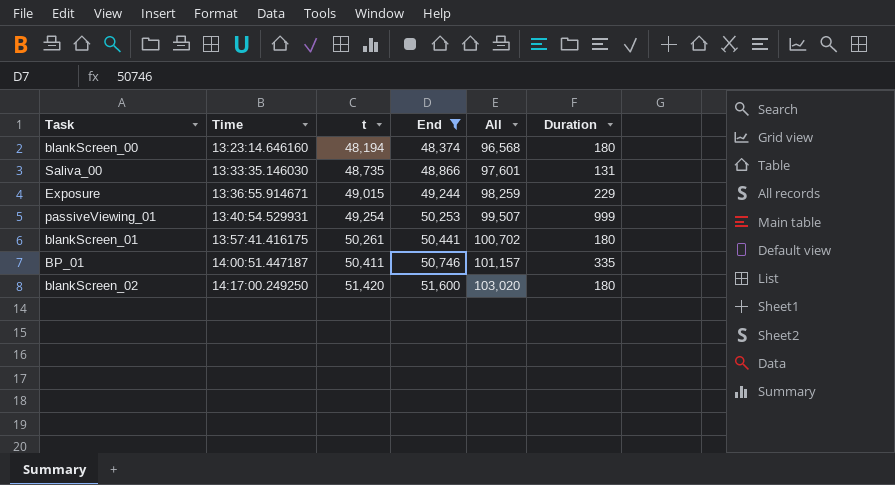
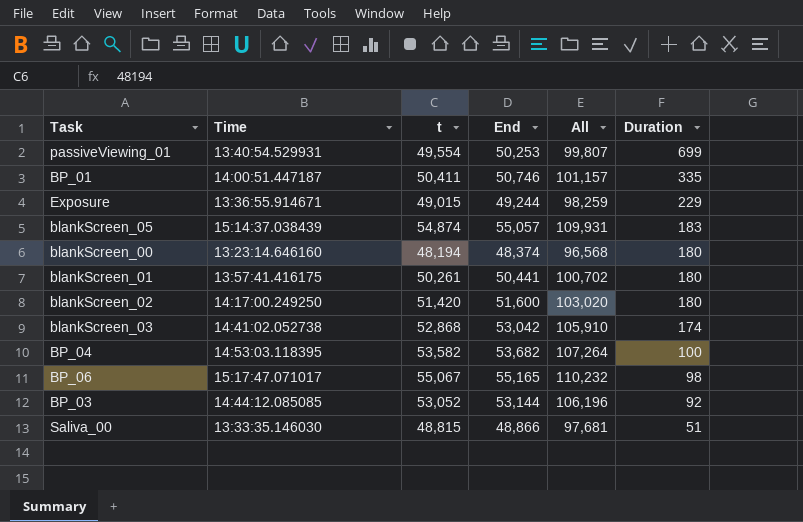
filter: End <= 51,600 -> none
row order: Time ascending -> Duration descending
passiveViewing_01 | t: 49,254 -> 49,554
passiveViewing_01 | All: 99,507 -> 99,807
passiveViewing_01 | Duration: 999 -> 699
Saliva_00 | t: 48,735 -> 48,815
Saliva_00 | All: 97,601 -> 97,681
Saliva_00 | Duration: 131 -> 51

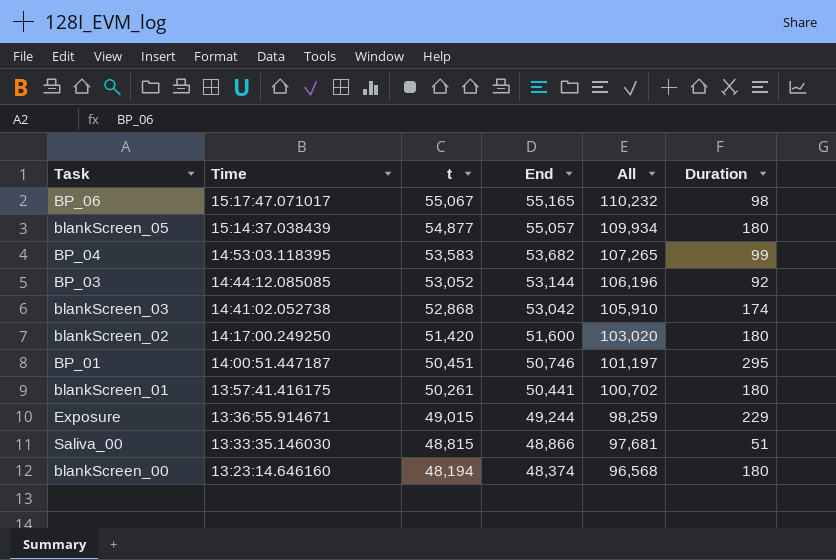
row order: Duration descending -> Time descending
row passiveViewing_01: 13:40:54.529931 | 49,554 | 50,253 | 99,807 | 699 -> none
blankScreen_05 | t: 54,874 -> 54,877
blankScreen_05 | All: 109,931 -> 109,934
blankScreen_05 | Duration: 183 -> 180
BP_04 | t: 53,582 -> 53,583
BP_04 | All: 107,264 -> 107,265
BP_04 | Duration: 100 -> 99
BP_01 | t: 50,411 -> 50,451
BP_01 | All: 101,157 -> 101,197
BP_01 | Duration: 335 -> 295

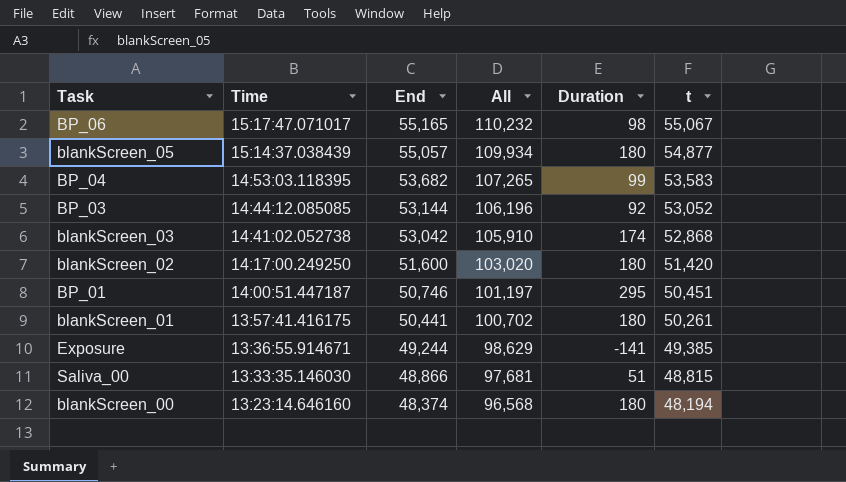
column t | position: 3 -> 6
Exposure | All: 98,259 -> 98,629
Exposure | Duration: 229 -> -141
Exposure | t: 49,015 -> 49,385

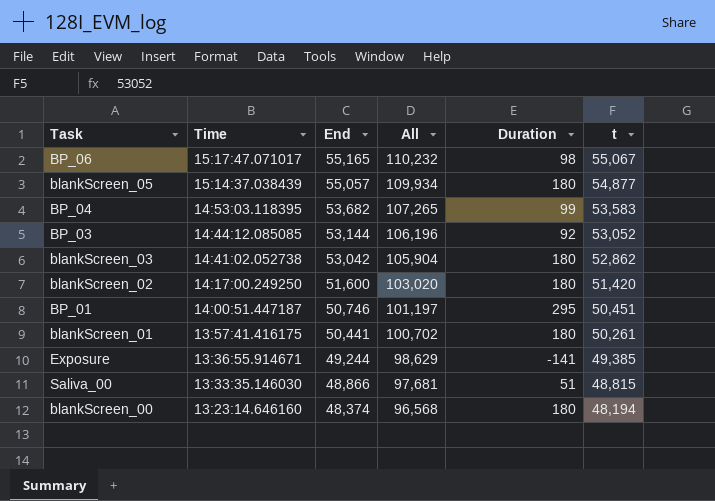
blankScreen_03 | All: 105,910 -> 105,904
blankScreen_03 | Duration: 174 -> 180
blankScreen_03 | t: 52,868 -> 52,862

